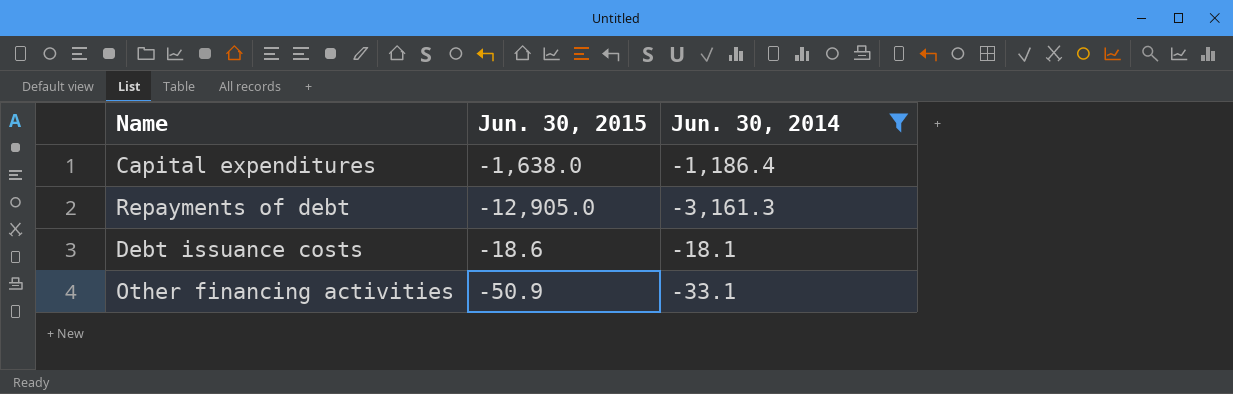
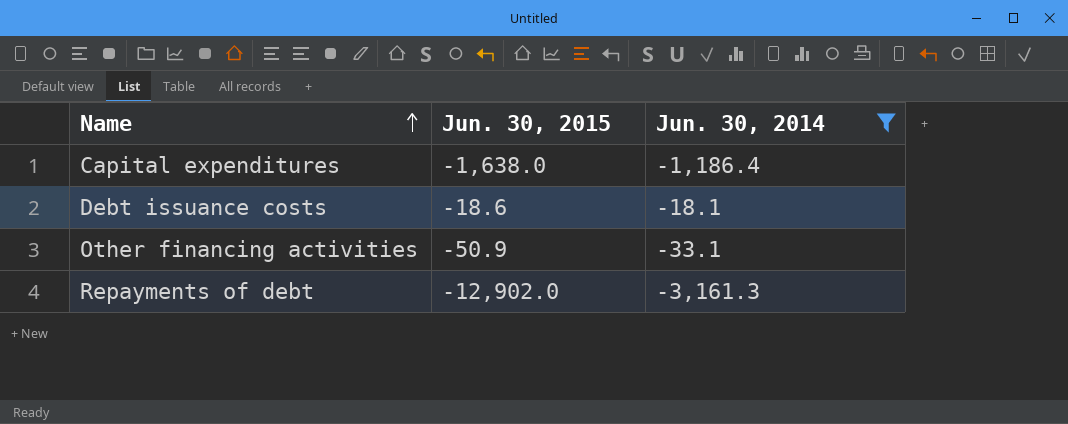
row order: none -> Name ascending
Repayments of debt | Jun. 30, 2015: -12,905.0 -> -12,902.0

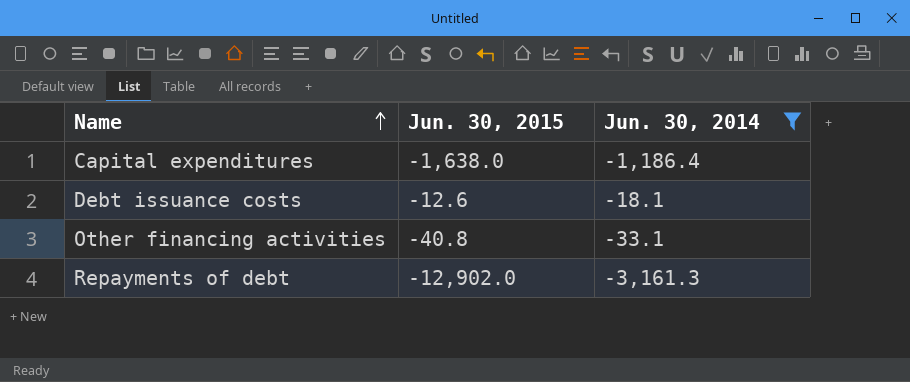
Debt issuance costs | Jun. 30, 2015: -18.6 -> -12.6
Other financing activities | Jun. 30, 2015: -50.9 -> -40.8

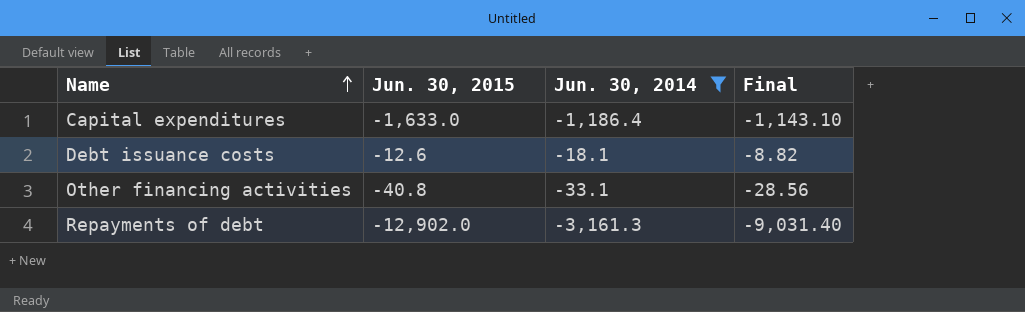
column Final | formula: none -> [Jun. 30, 2015] * 0.7
Capital expenditures | Jun. 30, 2015: -1,638.0 -> -1,633.0

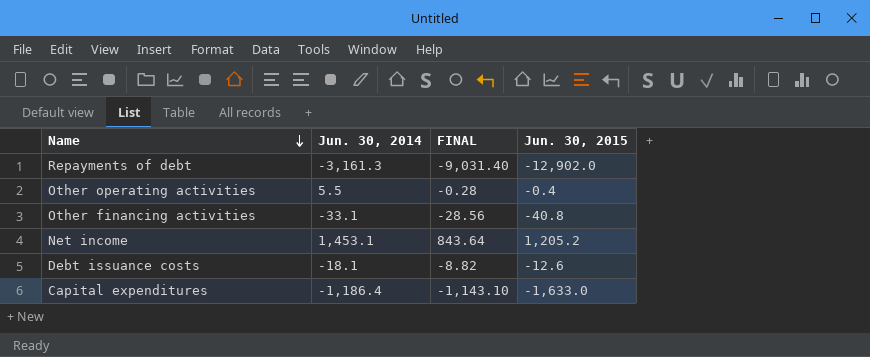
filter: Jun. 30, 2014 <= -18.1 -> none
row order: Name ascending -> Name descending
column name: Final -> FINAL
column Jun. 30, 2015 | position: 2 -> 4

